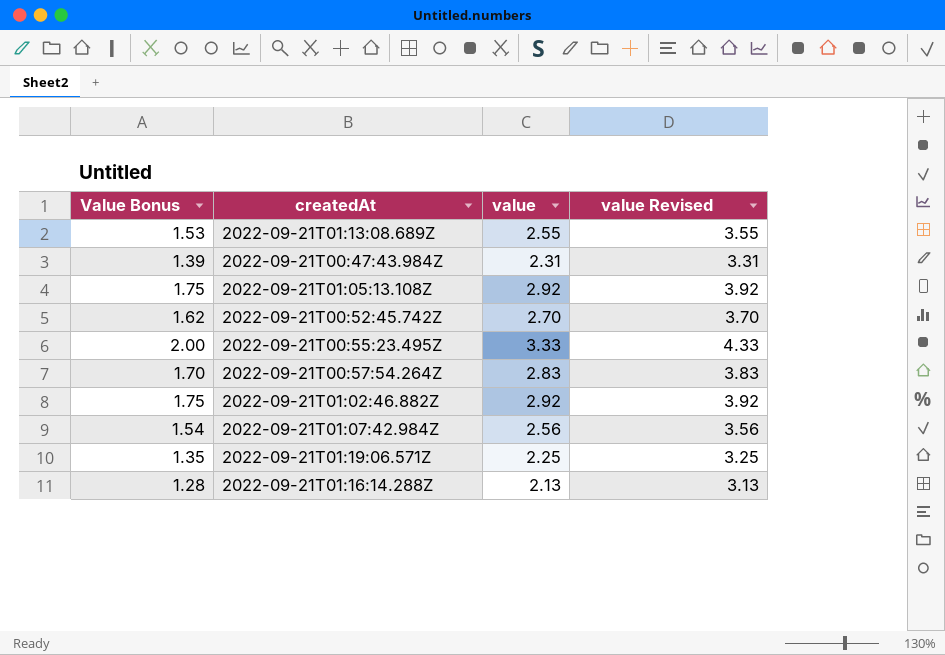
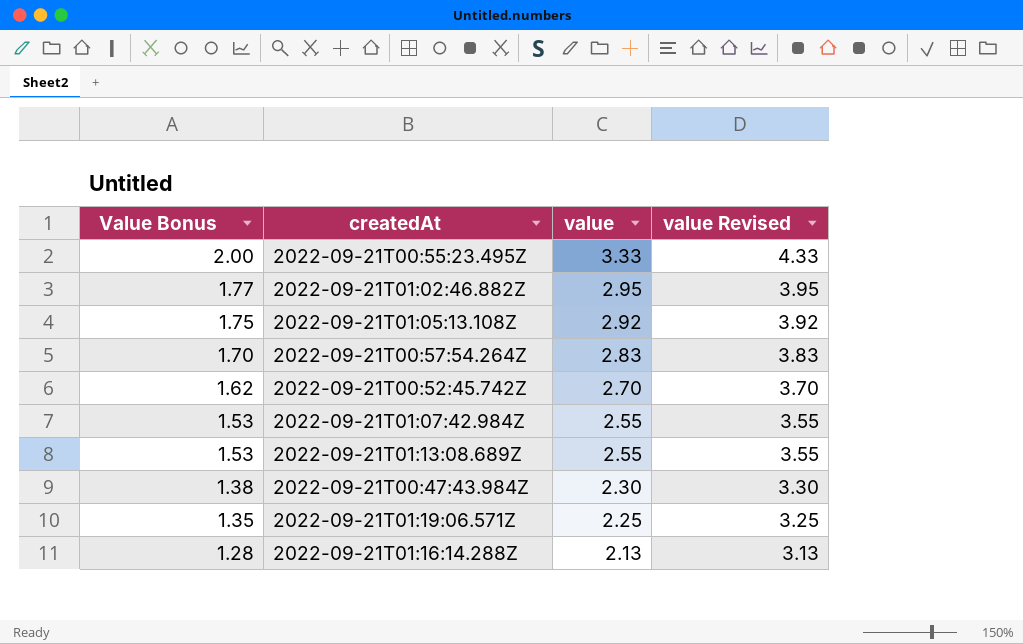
row order: none -> Value Bonus descending
2022-09-21T01:02:46.882Z | Value Bonus: 1.75 -> 1.77
2022-09-21T01:02:46.882Z | value: 2.92 -> 2.95
2022-09-21T01:02:46.882Z | value Revised: 3.92 -> 3.95
2022-09-21T01:07:42.984Z | Value Bonus: 1.54 -> 1.53
2022-09-21T01:07:42.984Z | value: 2.56 -> 2.55
2022-09-21T01:07:42.984Z | value Revised: 3.56 -> 3.55
2022-09-21T00:47:43.984Z | Value Bonus: 1.39 -> 1.38
2022-09-21T00:47:43.984Z | value: 2.31 -> 2.30
2022-09-21T00:47:43.984Z | value Revised: 3.31 -> 3.30

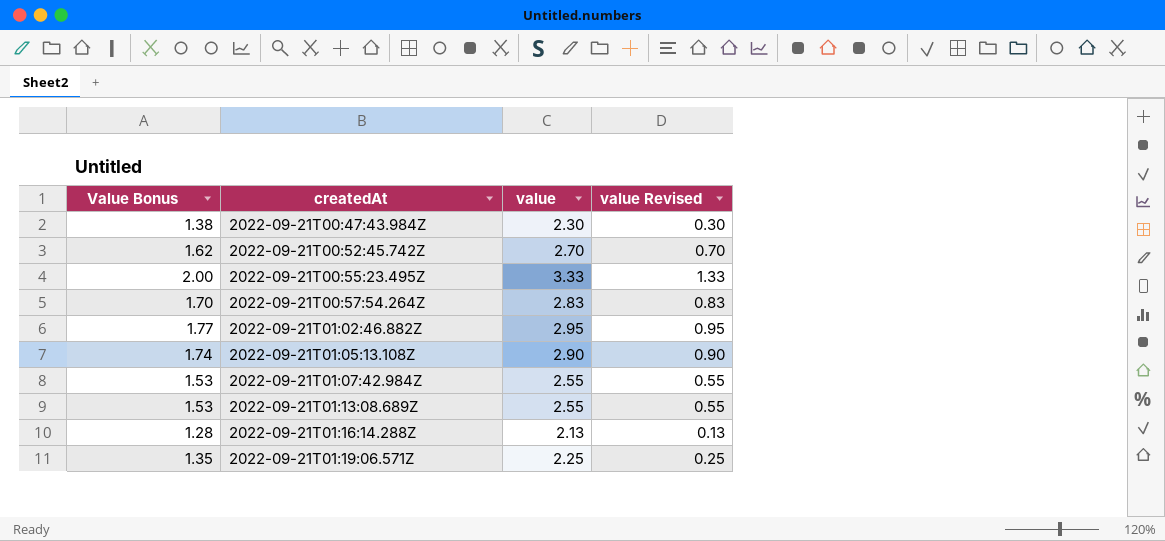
row order: Value Bonus descending -> createdAt ascending
column value Revised | formula: [value] + 1 -> [value] - 2
2022-09-21T01:05:13.108Z | Value Bonus: 1.75 -> 1.74
2022-09-21T01:05:13.108Z | value: 2.92 -> 2.90

